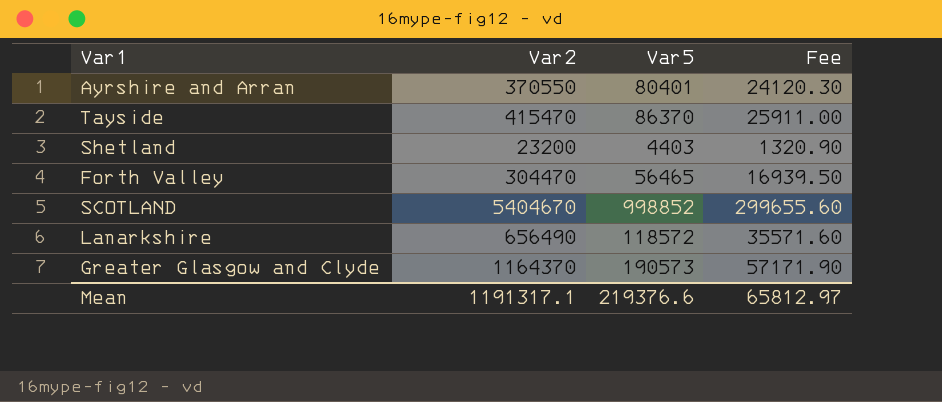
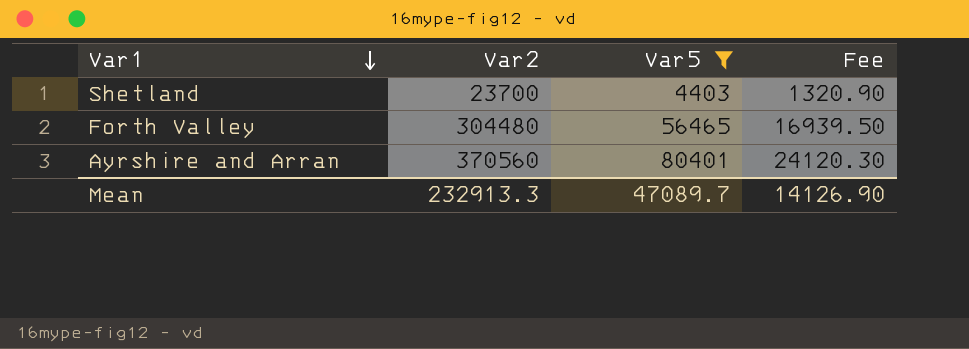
filter: none -> Var5 <= 80401
row order: none -> Var1 descending
Shetland | Var2: 23200 -> 23700
Forth Valley | Var2: 304470 -> 304480
Ayrshire and Arran | Var2: 370550 -> 370560
Mean | Var2: 1191317.1 -> 232913.3
Mean | Var5: 219376.6 -> 47089.7
Mean | Fee: 65812.97 -> 14126.90

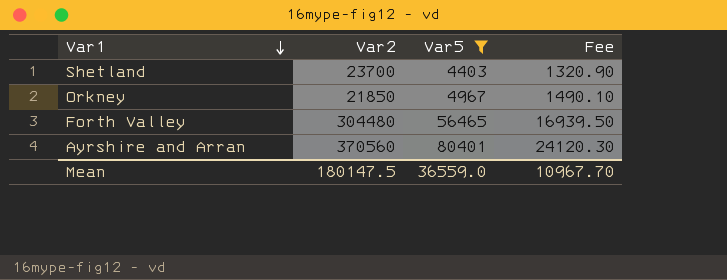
row Orkney: none -> 21850 | 4967 | 1490.10
Mean | Var2: 232913.3 -> 180147.5
Mean | Var5: 47089.7 -> 36559.0
Mean | Fee: 14126.90 -> 10967.70

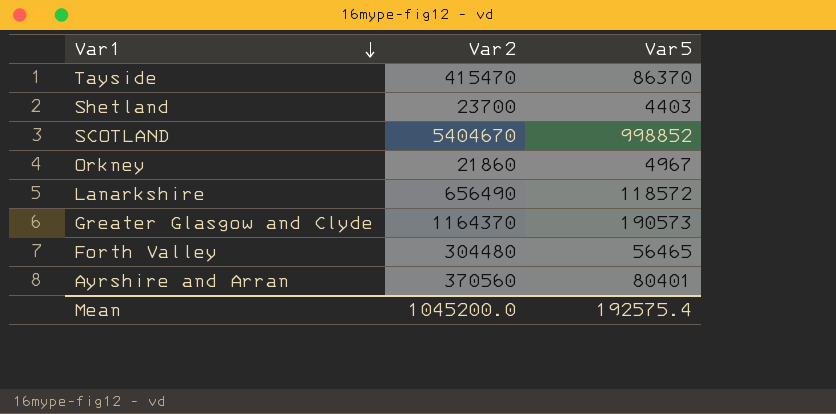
filter: Var5 <= 80401 -> none
column Fee | formula: [Var5] * 0.3 -> none
Orkney | Var2: 21850 -> 21860
Mean | Var2: 180147.5 -> 1045200.0
Mean | Var5: 36559.0 -> 192575.4

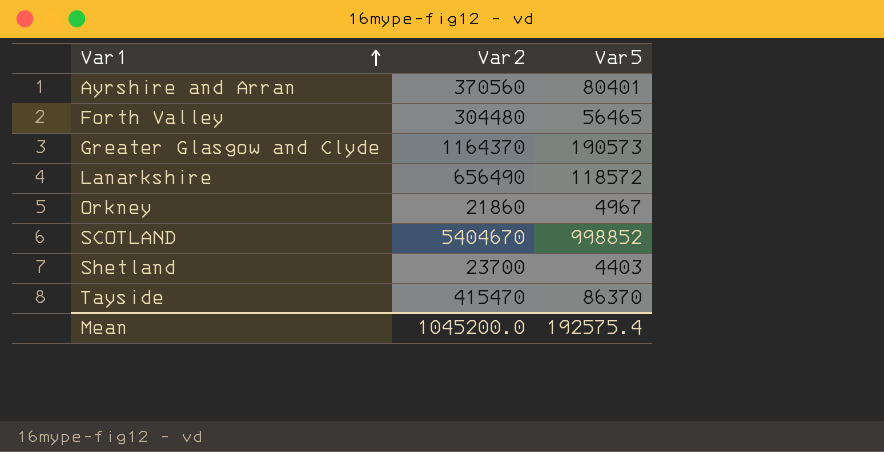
row order: Var1 descending -> Var1 ascending

